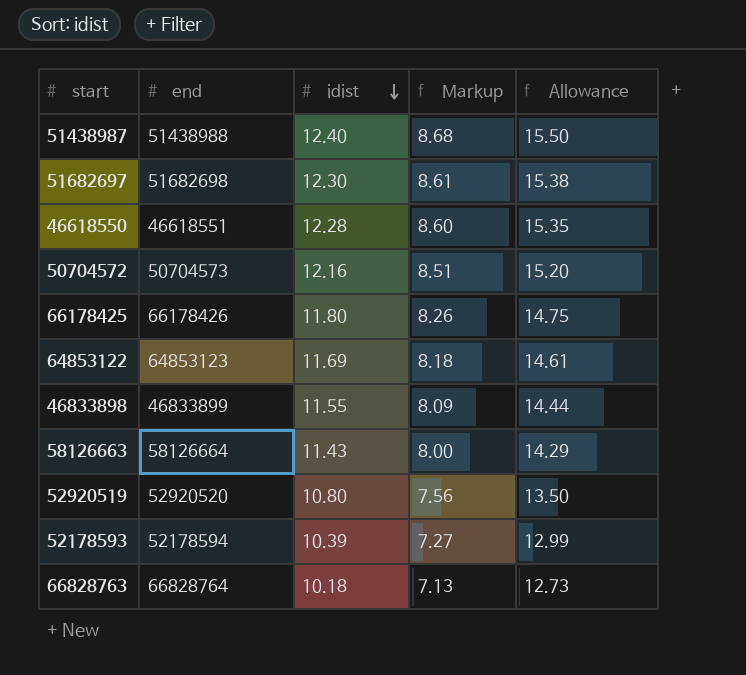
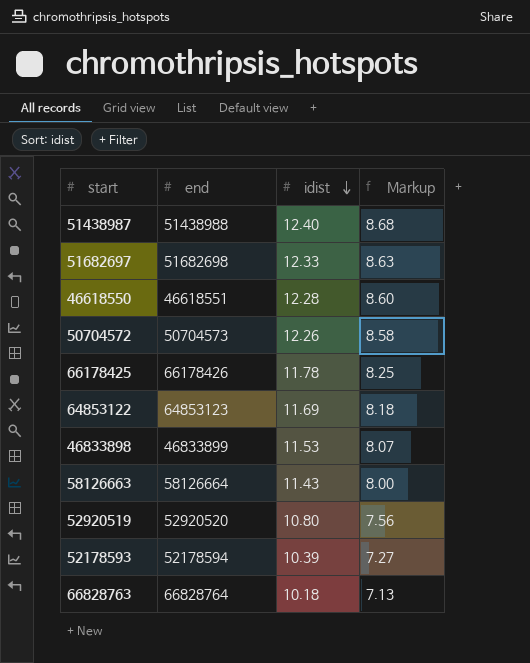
column Allowance | formula: [idist] * 1.25 -> none
51682697 | idist: 12.30 -> 12.33
51682697 | Markup: 8.61 -> 8.63
50704572 | idist: 12.16 -> 12.26
50704572 | Markup: 8.51 -> 8.58
66178425 | idist: 11.80 -> 11.78
66178425 | Markup: 8.26 -> 8.25
46833898 | idist: 11.55 -> 11.53
46833898 | Markup: 8.09 -> 8.07

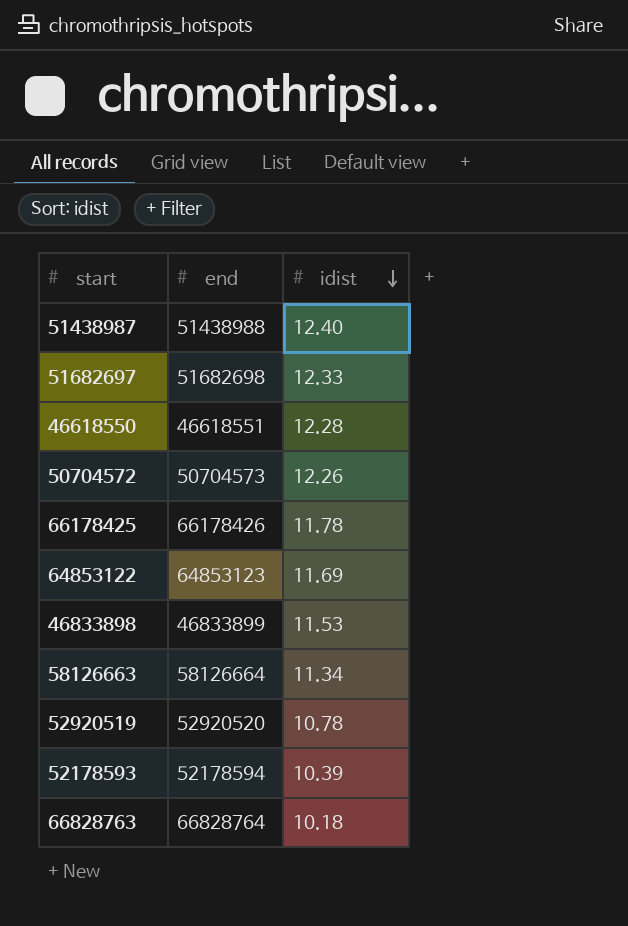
column Markup | formula: [idist] * 0.7 -> none
58126663 | idist: 11.43 -> 11.34
52920519 | idist: 10.80 -> 10.78

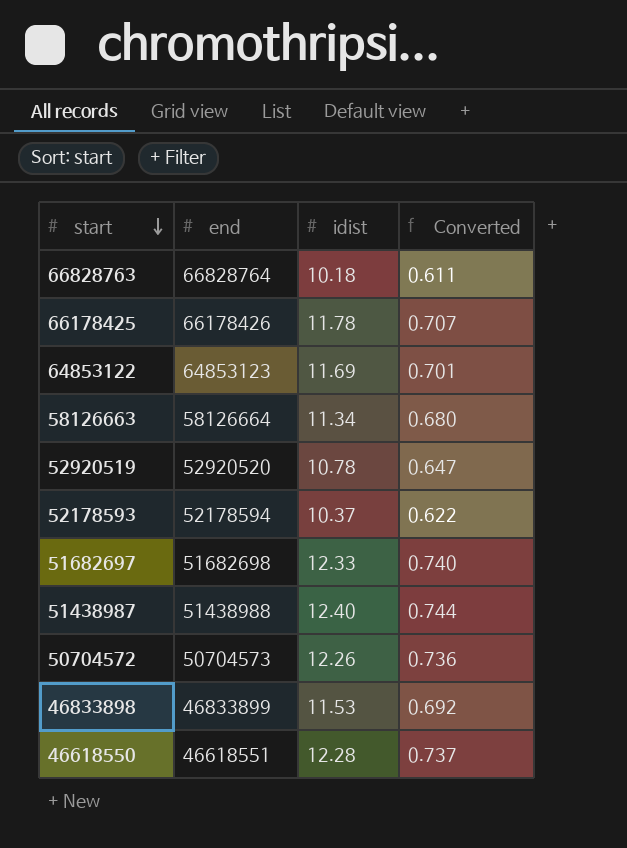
row order: idist descending -> start descending
column Converted | formula: none -> [idist] * 0.06
52178593 | idist: 10.39 -> 10.37

